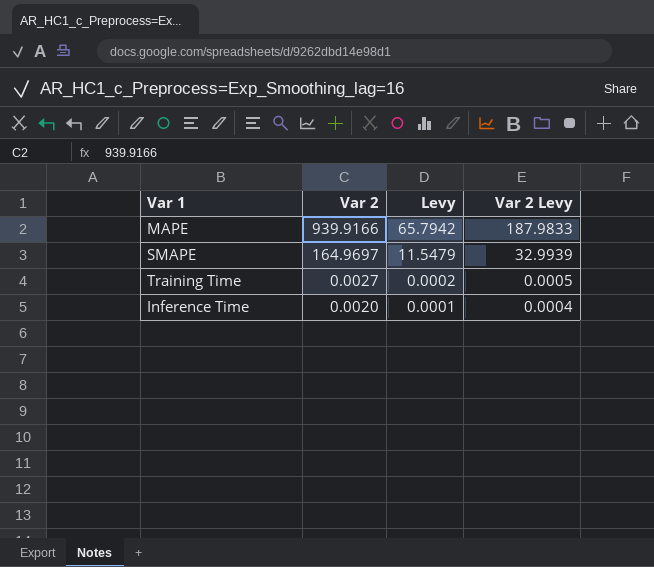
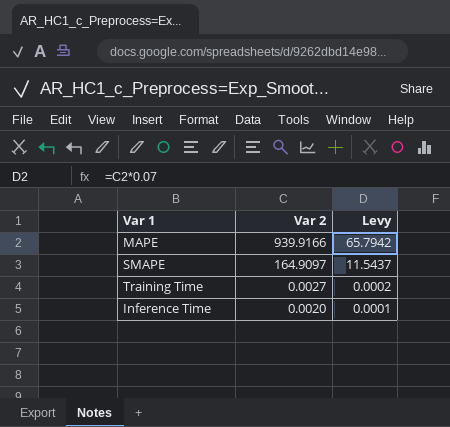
column Var 2 Levy | formula: [Var 2] * 0.2 -> none
SMAPE | Var 2: 164.9697 -> 164.9097
SMAPE | Levy: 11.5479 -> 11.5437

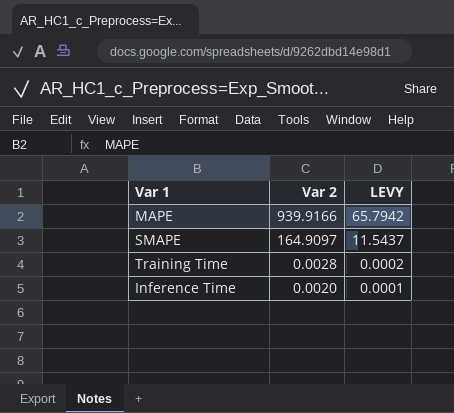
column name: Levy -> LEVY
Training Time | Var 2: 0.0027 -> 0.0028

